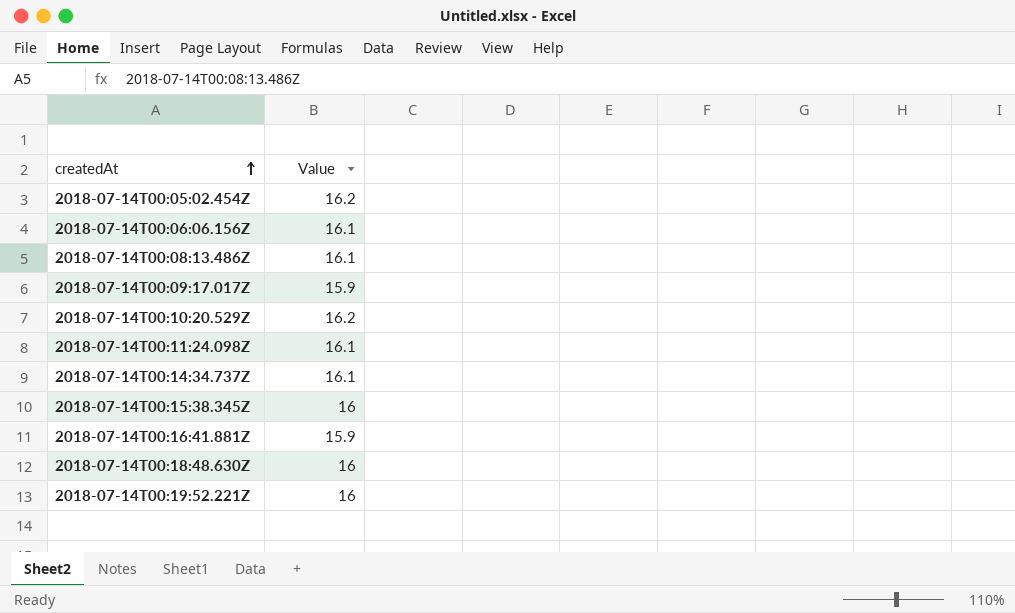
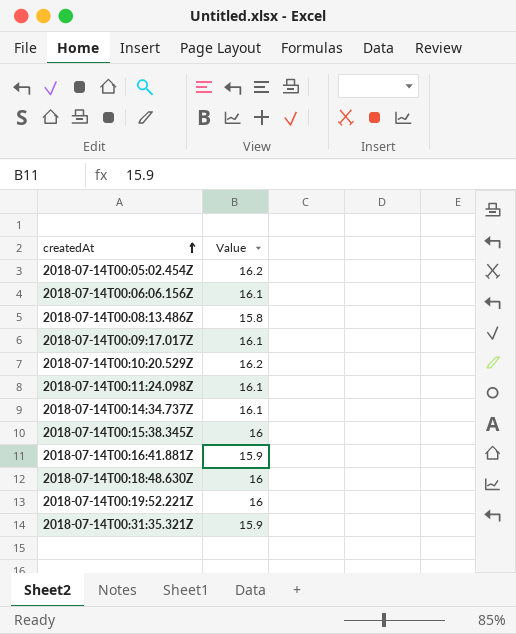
2018-07-14T00:08:13.486Z | Value: 16.1 -> 15.8
2018-07-14T00:09:17.017Z | Value: 15.9 -> 16.1
row 2018-07-14T00:31:35.321Z: none -> 15.9

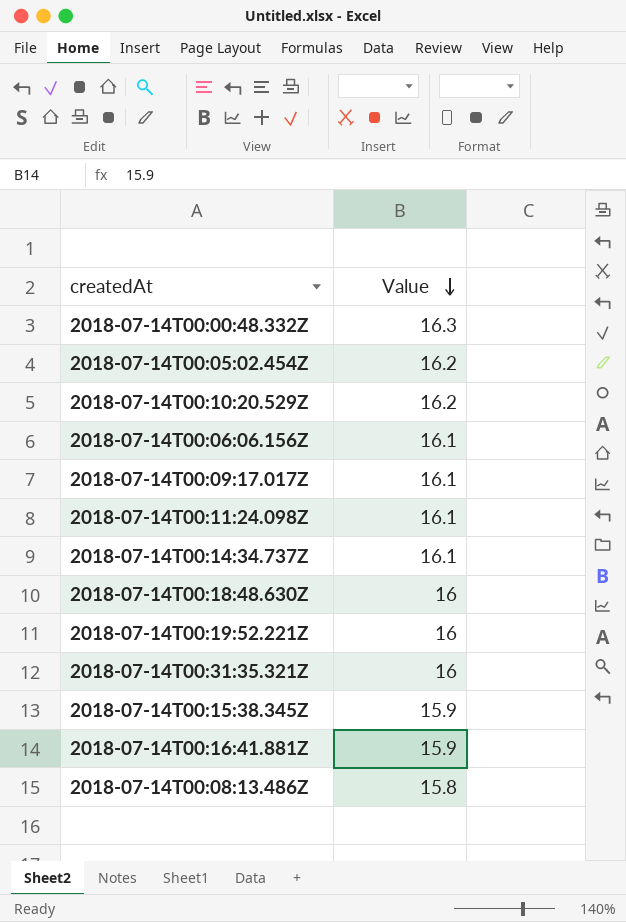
row order: createdAt ascending -> Value descending
row 2018-07-14T00:00:48.332Z: none -> 16.3
2018-07-14T00:31:35.321Z | Value: 15.9 -> 16
2018-07-14T00:15:38.345Z | Value: 16 -> 15.9

